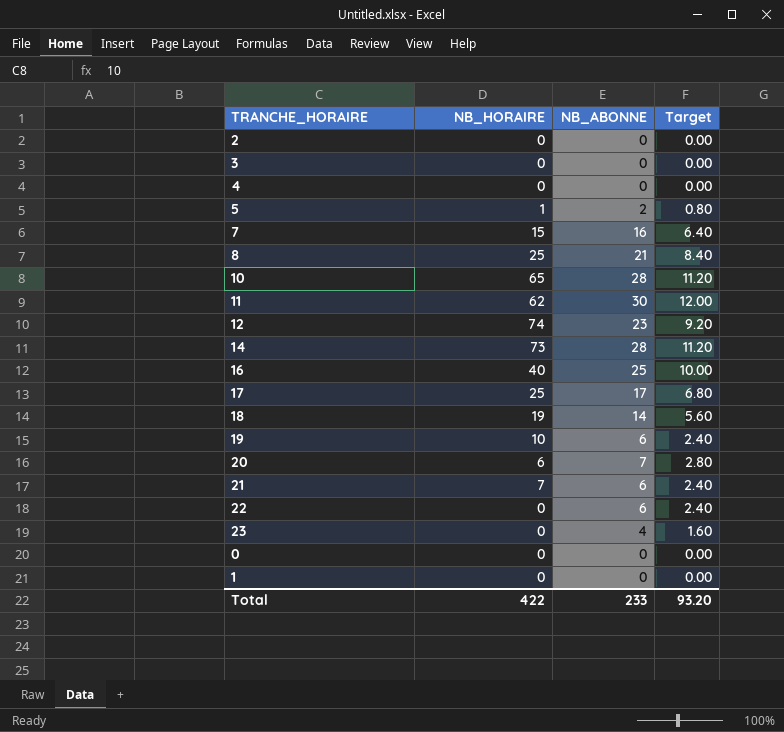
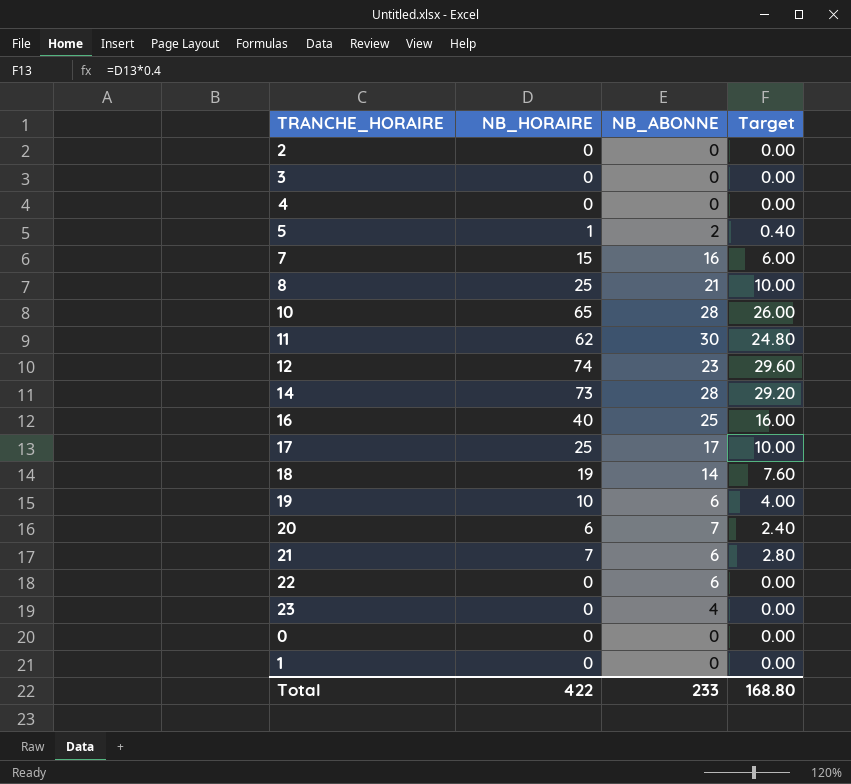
column Target | formula: [NB_ABONNE] * 0.4 -> [NB_HORAIRE] * 0.4
Total | Target: 93.20 -> 168.80

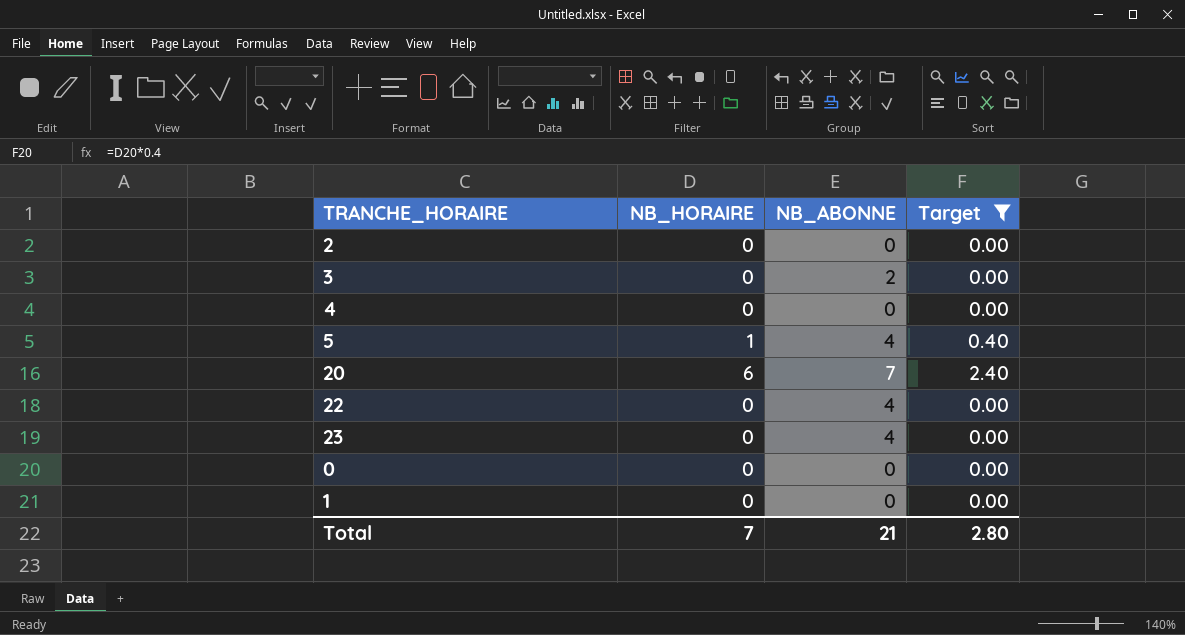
filter: none -> Target <= 2.40
3 | NB_ABONNE: 0 -> 2
5 | NB_ABONNE: 2 -> 4
22 | NB_ABONNE: 6 -> 4
Total | NB_HORAIRE: 422 -> 7
Total | NB_ABONNE: 233 -> 21
Total | Target: 168.80 -> 2.80

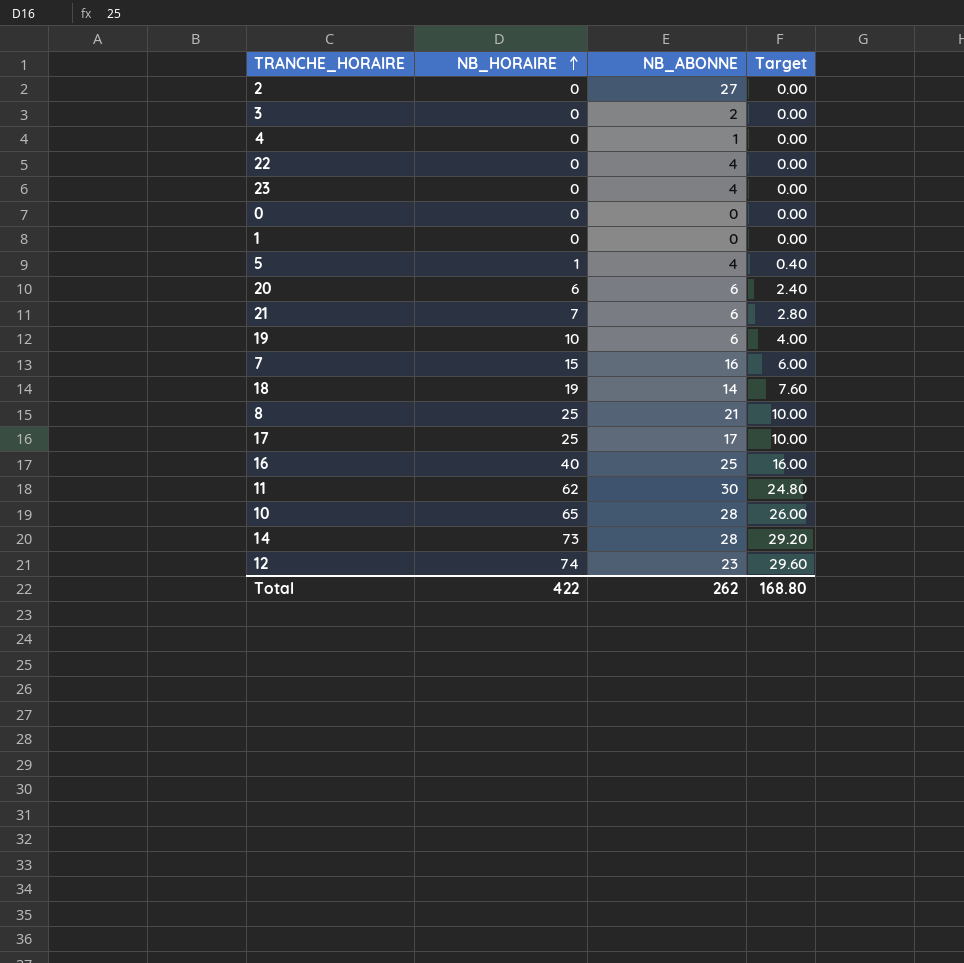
filter: Target <= 2.40 -> none
row order: none -> NB_HORAIRE ascending
2 | NB_ABONNE: 0 -> 27
4 | NB_ABONNE: 0 -> 1
20 | NB_ABONNE: 7 -> 6
Total | NB_HORAIRE: 7 -> 422
Total | NB_ABONNE: 21 -> 262
Total | Target: 2.80 -> 168.80

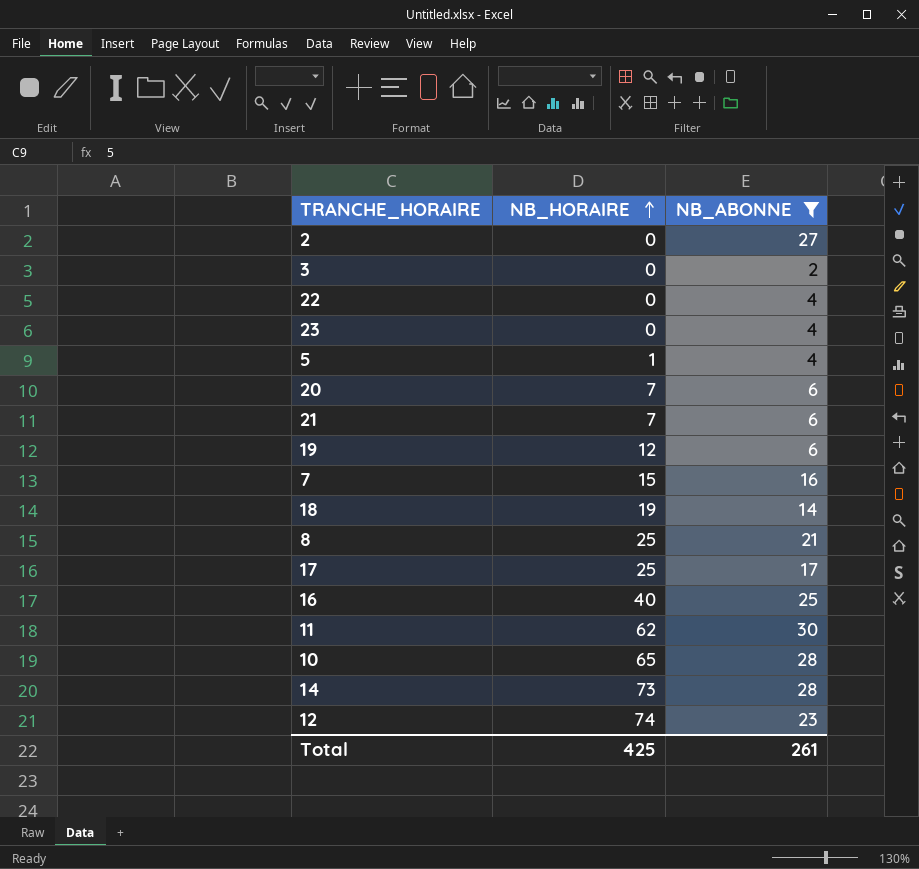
filter: none -> NB_ABONNE >= 2
column Target | formula: [NB_HORAIRE] * 0.4 -> none
20 | NB_HORAIRE: 6 -> 7
19 | NB_HORAIRE: 10 -> 12
Total | NB_HORAIRE: 422 -> 425
Total | NB_ABONNE: 262 -> 261

